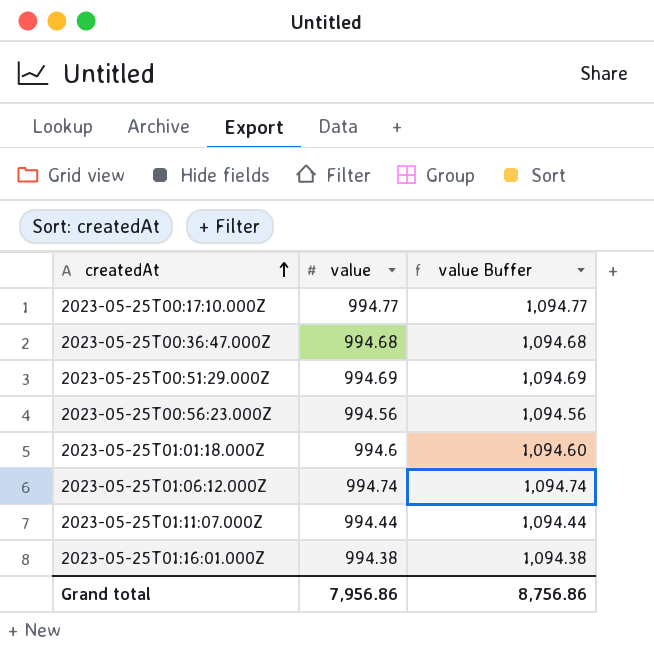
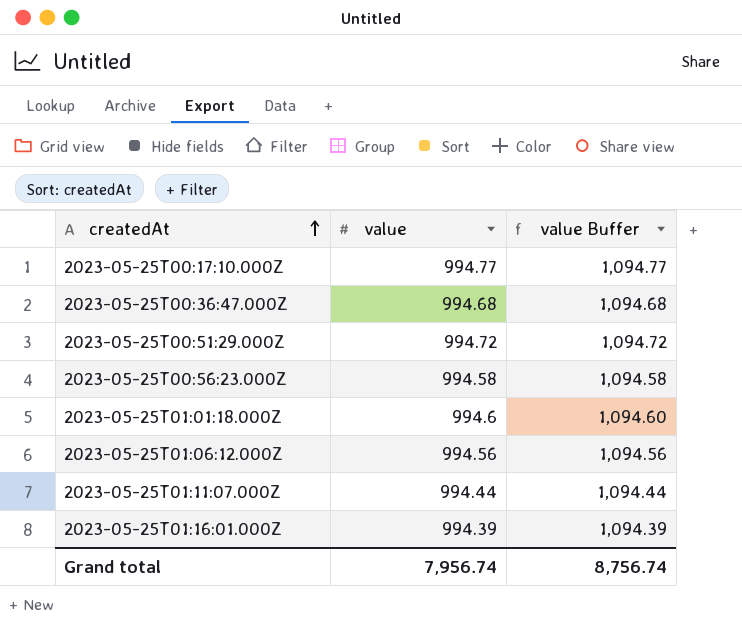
2023-05-25T00:51:29.000Z | value: 994.69 -> 994.72
2023-05-25T00:51:29.000Z | value Buffer: 1,094.69 -> 1,094.72
2023-05-25T00:56:23.000Z | value: 994.56 -> 994.58
2023-05-25T00:56:23.000Z | value Buffer: 1,094.56 -> 1,094.58
2023-05-25T01:06:12.000Z | value: 994.74 -> 994.56
2023-05-25T01:06:12.000Z | value Buffer: 1,094.74 -> 1,094.56
2023-05-25T01:16:01.000Z | value: 994.38 -> 994.39
2023-05-25T01:16:01.000Z | value Buffer: 1,094.38 -> 1,094.39
Grand total | value: 7,956.86 -> 7,956.74
Grand total | value Buffer: 8,756.86 -> 8,756.74

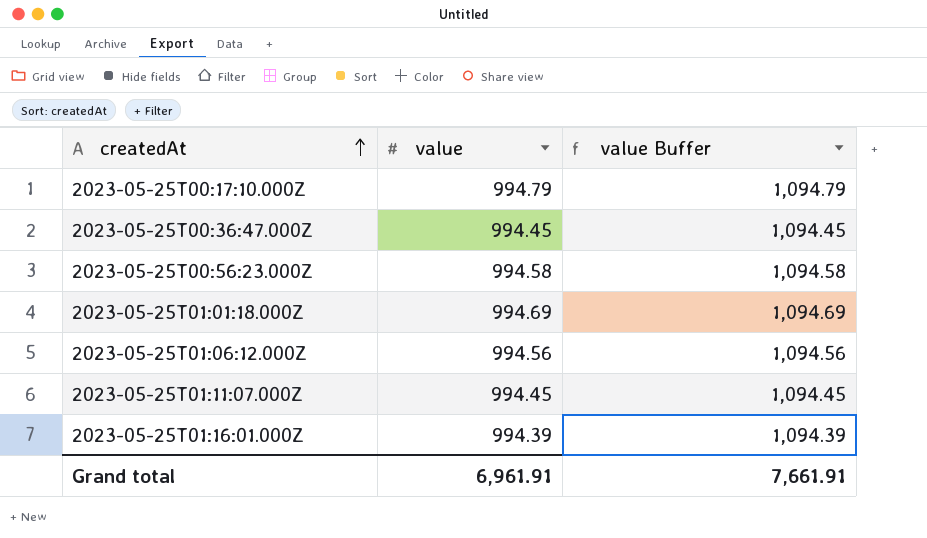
row 2023-05-25T00:51:29.000Z: 994.72 | 1,094.72 -> none
2023-05-25T00:17:10.000Z | value: 994.77 -> 994.79
2023-05-25T00:17:10.000Z | value Buffer: 1,094.77 -> 1,094.79
2023-05-25T00:36:47.000Z | value: 994.68 -> 994.45
2023-05-25T00:36:47.000Z | value Buffer: 1,094.68 -> 1,094.45
2023-05-25T01:01:18.000Z | value: 994.6 -> 994.69
2023-05-25T01:01:18.000Z | value Buffer: 1,094.60 -> 1,094.69
2023-05-25T01:11:07.000Z | value: 994.44 -> 994.45
2023-05-25T01:11:07.000Z | value Buffer: 1,094.44 -> 1,094.45
Grand total | value: 7,956.74 -> 6,961.91
Grand total | value Buffer: 8,756.74 -> 7,661.91

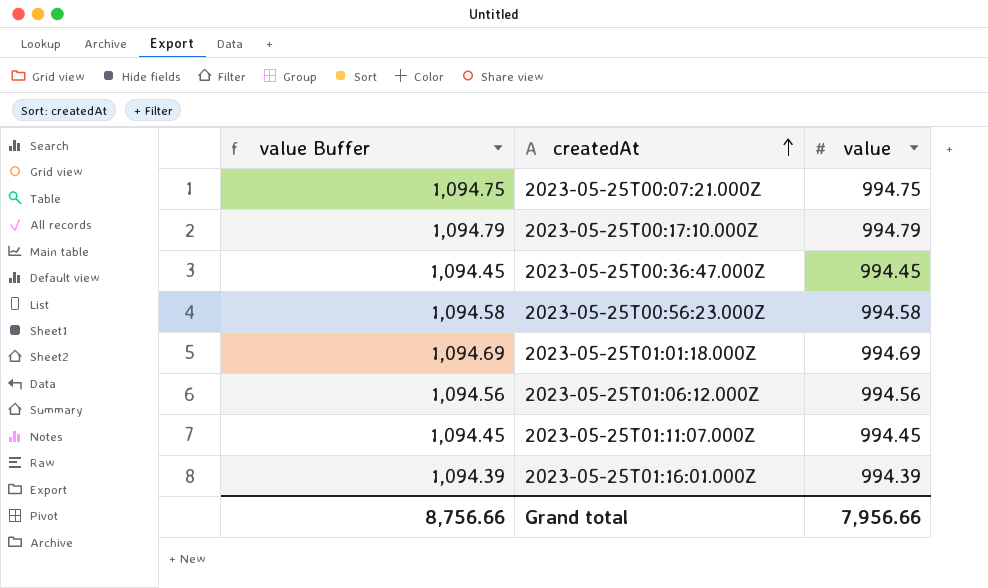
column value Buffer | position: 3 -> 1
row 2023-05-25T00:07:21.000Z: none -> 1,094.75 | 994.75
Grand total | value Buffer: 7,661.91 -> 8,756.66
Grand total | value: 6,961.91 -> 7,956.66

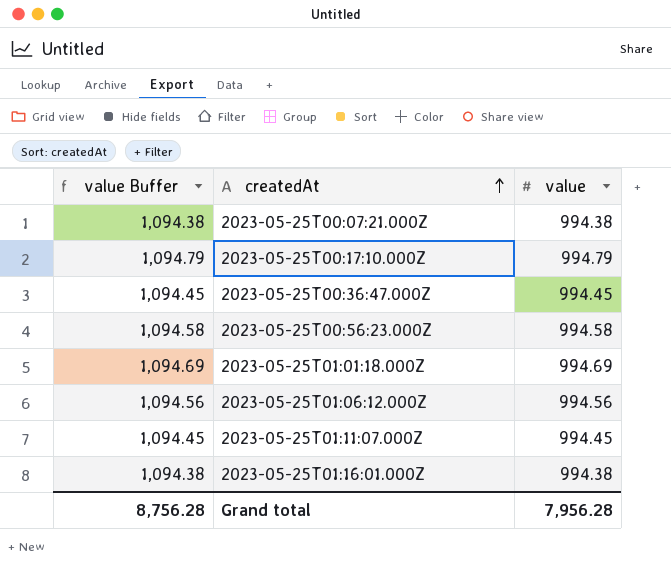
2023-05-25T00:07:21.000Z | value Buffer: 1,094.75 -> 1,094.38
2023-05-25T00:07:21.000Z | value: 994.75 -> 994.38
2023-05-25T01:16:01.000Z | value Buffer: 1,094.39 -> 1,094.38
2023-05-25T01:16:01.000Z | value: 994.39 -> 994.38
Grand total | value Buffer: 8,756.66 -> 8,756.28
Grand total | value: 7,956.66 -> 7,956.28

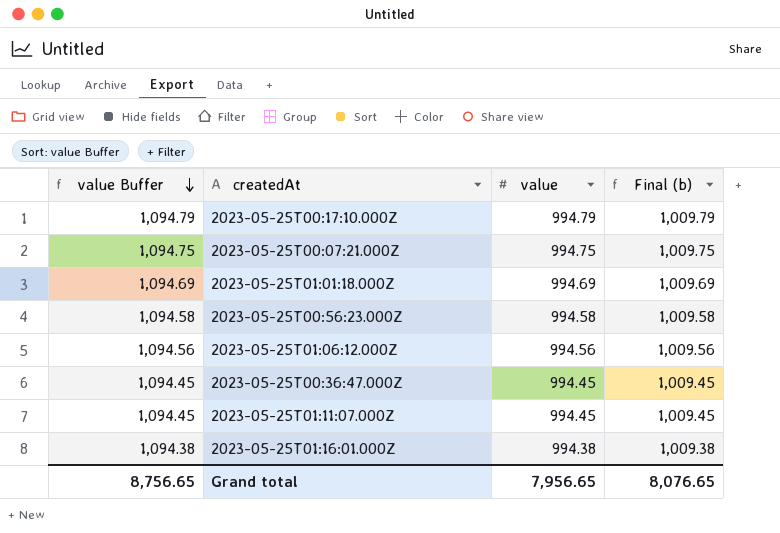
row order: createdAt ascending -> value Buffer descending
column Final (b) | formula: none -> [value] + 15
2023-05-25T00:07:21.000Z | value Buffer: 1,094.38 -> 1,094.75
2023-05-25T00:07:21.000Z | value: 994.38 -> 994.75
Grand total | value Buffer: 8,756.28 -> 8,756.65
Grand total | value: 7,956.28 -> 7,956.65

